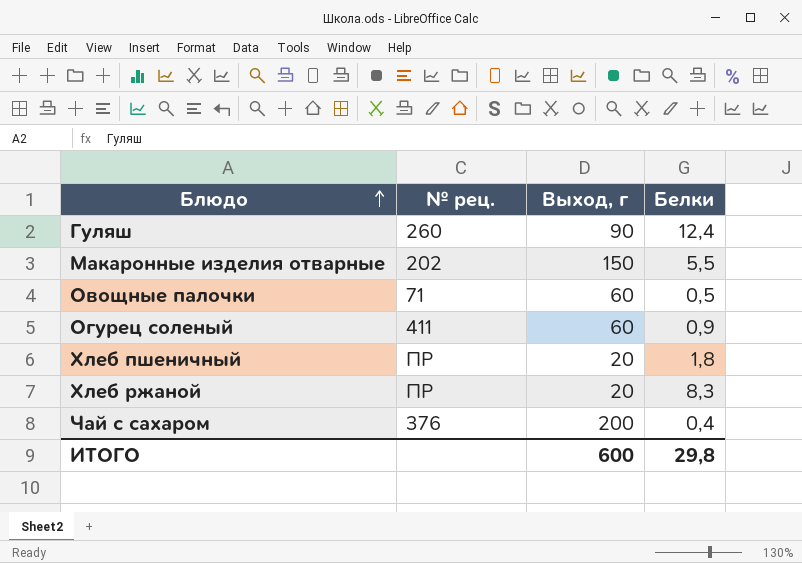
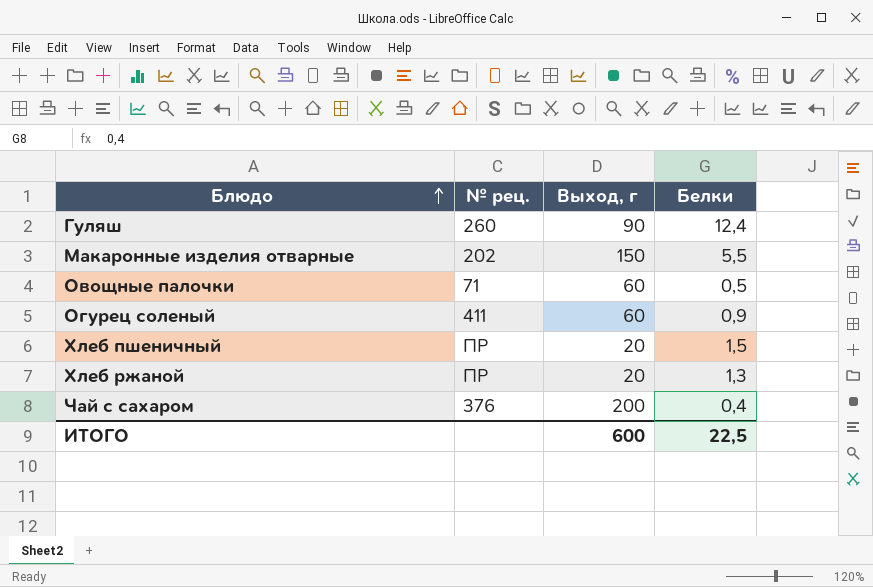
Хлеб пшеничный | Белки: 1,8 -> 1,5
Хлеб ржаной | Белки: 8,3 -> 1,3
ИТОГО | Белки: 29,8 -> 22,5

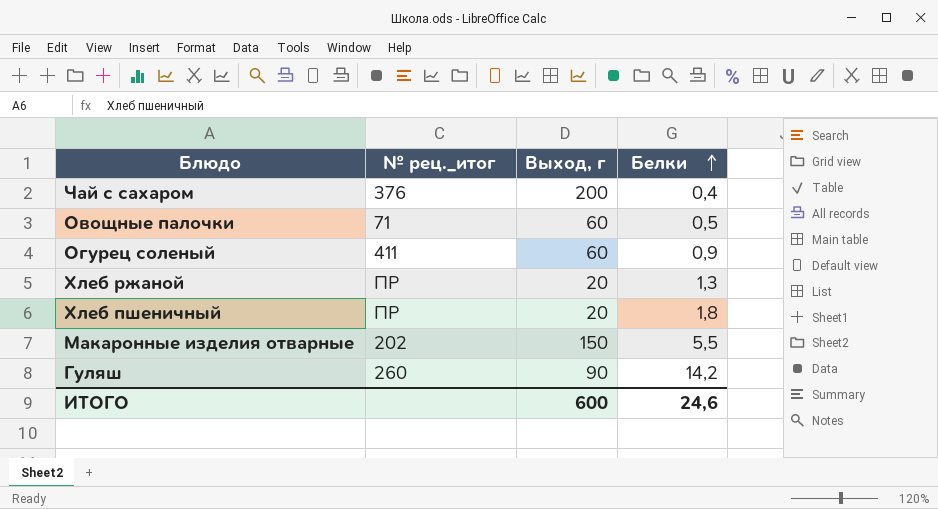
row order: Блюдо ascending -> Белки ascending
column name: № рец. -> № рец._итог
Хлеб пшеничный | Белки: 1,5 -> 1,8
Гуляш | Белки: 12,4 -> 14,2
ИТОГО | Белки: 22,5 -> 24,6

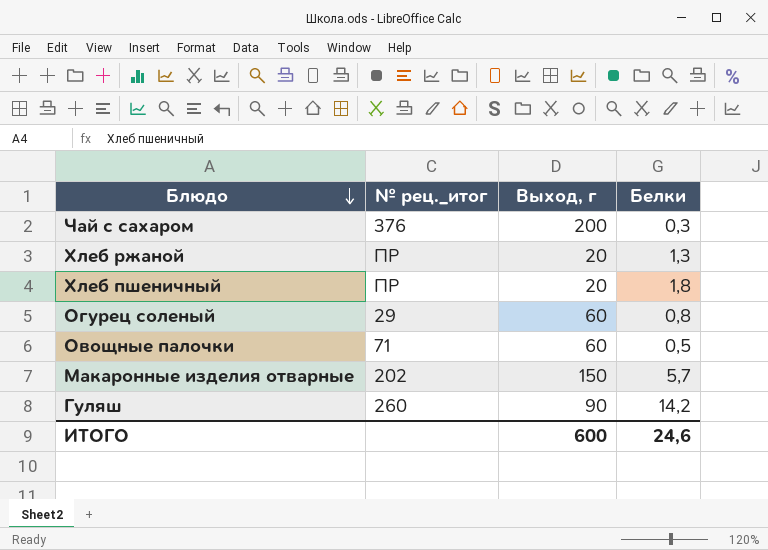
row order: Белки ascending -> Блюдо descending
Чай с сахаром | Белки: 0,4 -> 0,3
Огурец соленый | № рец._итог: 411 -> 29
Огурец соленый | Белки: 0,9 -> 0,8
Макаронные изделия отварные | Белки: 5,5 -> 5,7

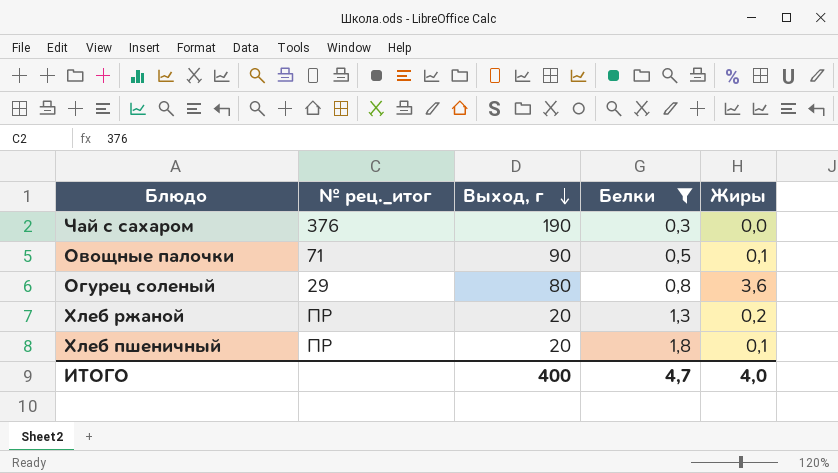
filter: none -> Белки <= 1,8
row order: Блюдо descending -> Выход, г descending
column Жиры | position: none -> 5
Чай с сахаром | Выход, г: 200 -> 190
Овощные палочки | Выход, г: 60 -> 90
Огурец соленый | Выход, г: 60 -> 80
ИТОГО | Выход, г: 600 -> 400
ИТОГО | Белки: 24,6 -> 4,7

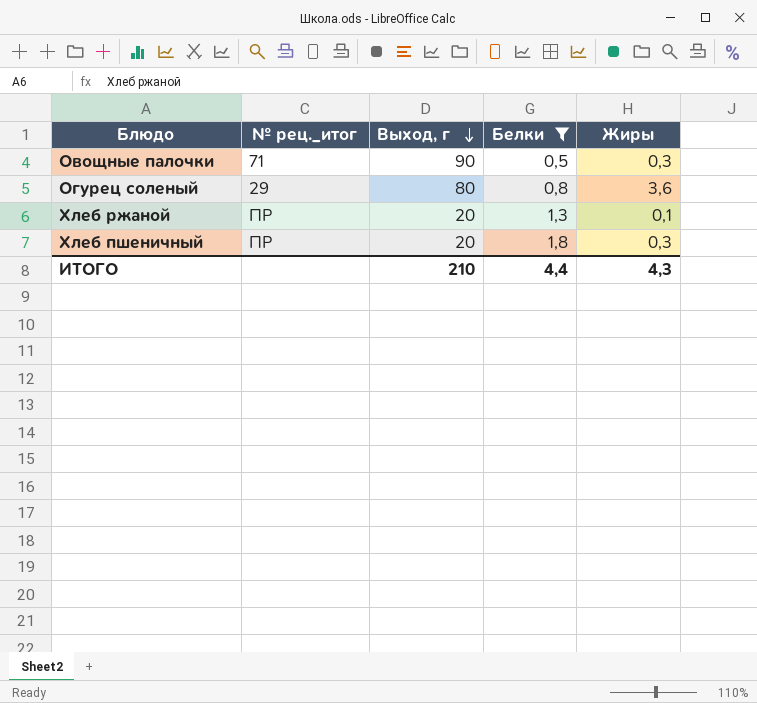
row Чай с сахаром: 376 | 190 | 0,3 | 0,0 -> none
Овощные палочки | Жиры: 0,1 -> 0,3
Хлеб ржаной | Жиры: 0,2 -> 0,1
Хлеб пшеничный | Жиры: 0,1 -> 0,3
ИТОГО | Выход, г: 400 -> 210
ИТОГО | Белки: 4,7 -> 4,4
ИТОГО | Жиры: 4,0 -> 4,3

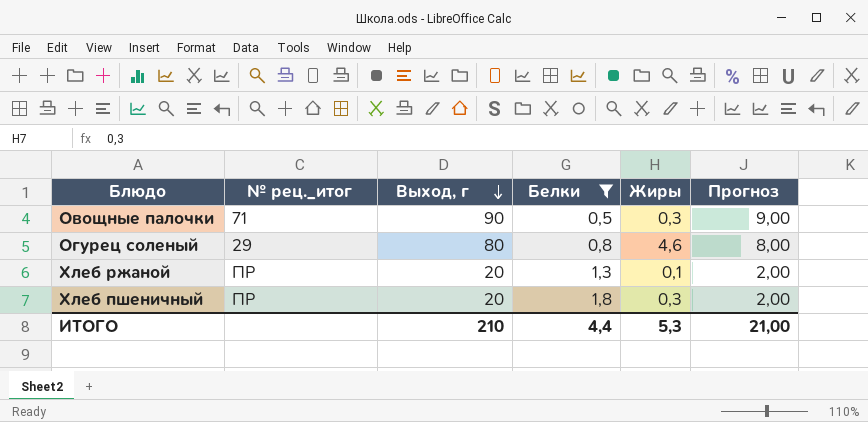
column Прогноз | formula: none -> [Выход, г] * 0,1
Огурец соленый | Жиры: 3,6 -> 4,6
ИТОГО | Жиры: 4,3 -> 5,3

